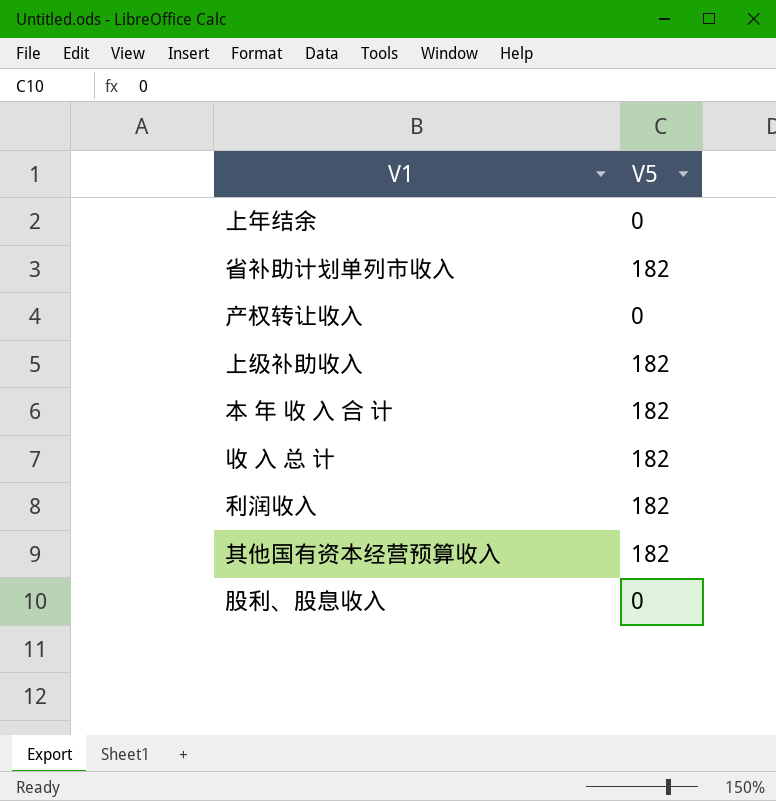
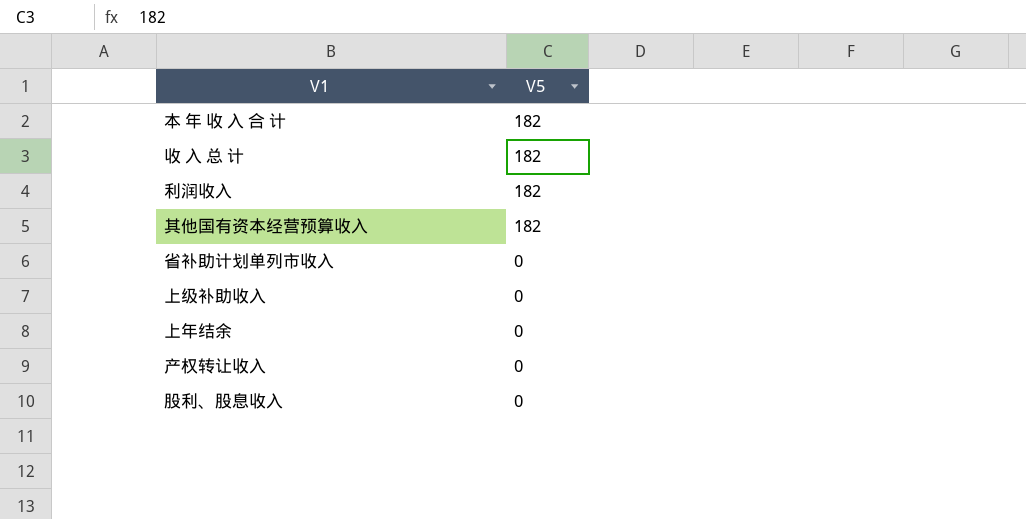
row order: none -> V5 descending
省补助计划单列市收入 | V5: 182 -> 0
上级补助收入 | V5: 182 -> 0

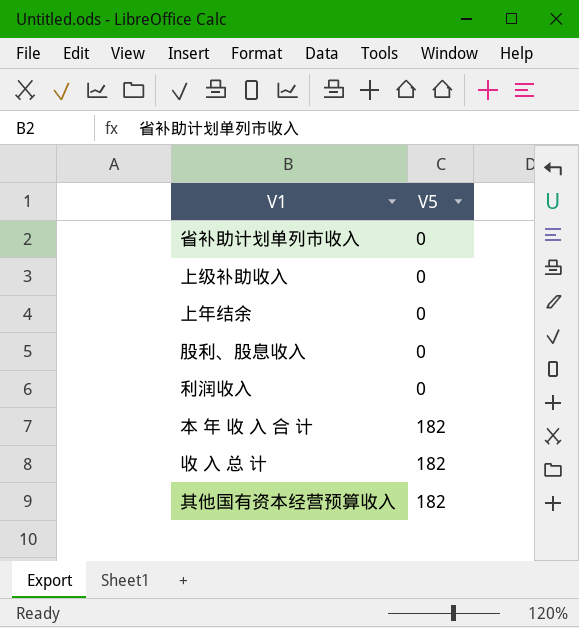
row order: V5 descending -> V5 ascending
row 产权转让收入: 0 -> none
利润收入 | V5: 182 -> 0

